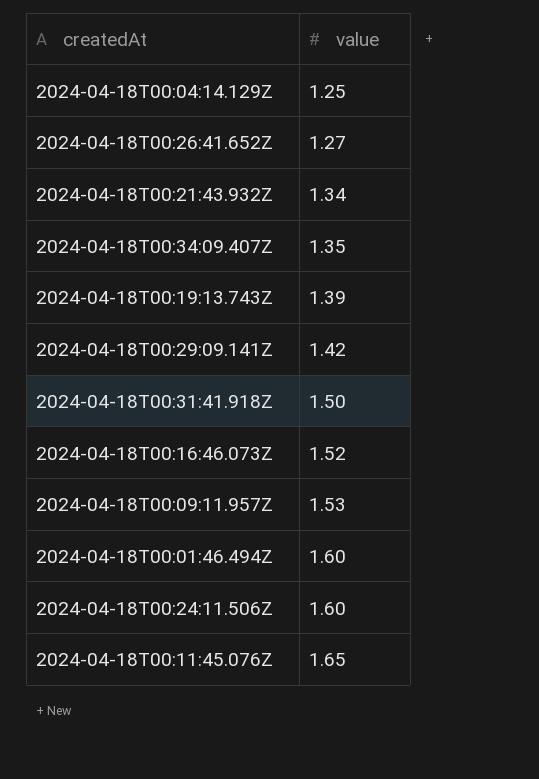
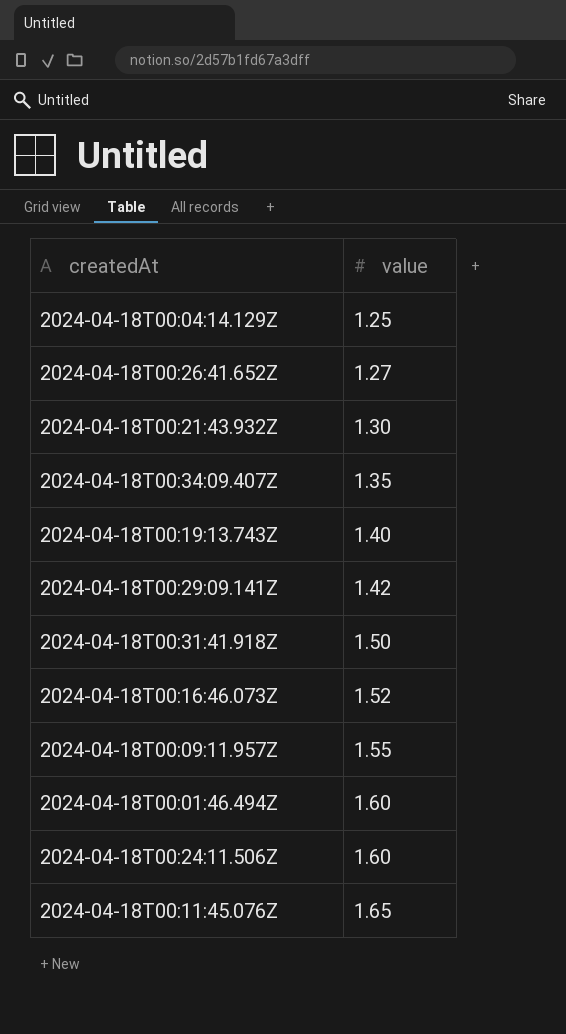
2024-04-18T00:21:43.932Z | value: 1.34 -> 1.30
2024-04-18T00:19:13.743Z | value: 1.39 -> 1.40
2024-04-18T00:09:11.957Z | value: 1.53 -> 1.55

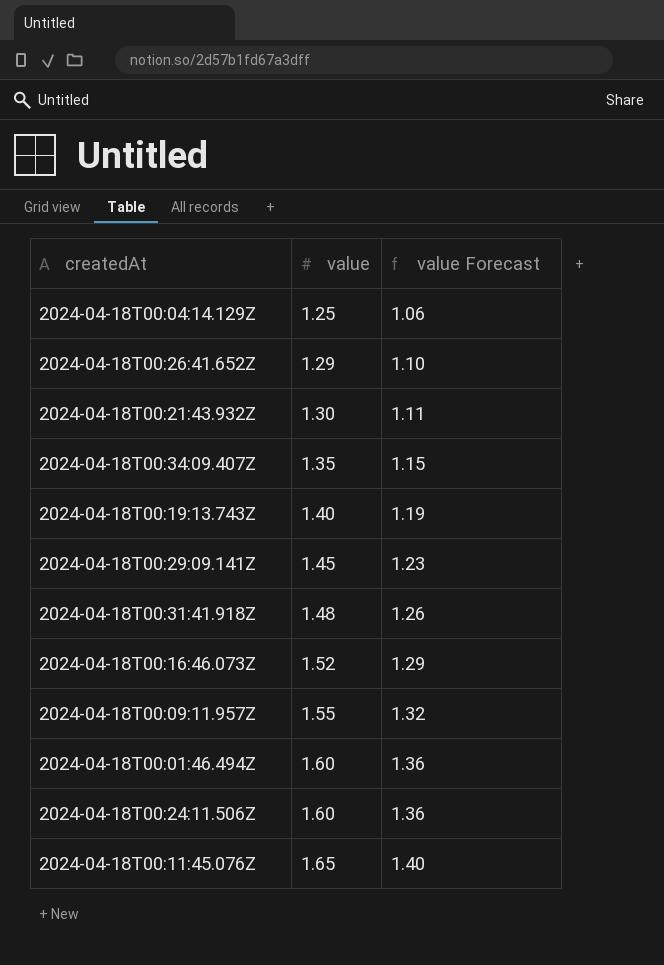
column value Forecast | formula: none -> [value] * 0.85
2024-04-18T00:26:41.652Z | value: 1.27 -> 1.29
2024-04-18T00:29:09.141Z | value: 1.42 -> 1.45
2024-04-18T00:31:41.918Z | value: 1.50 -> 1.48

